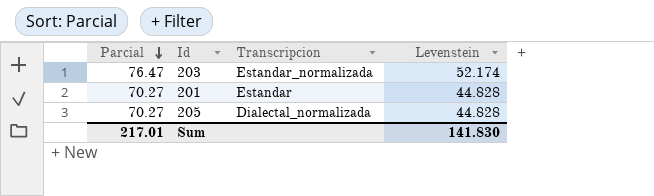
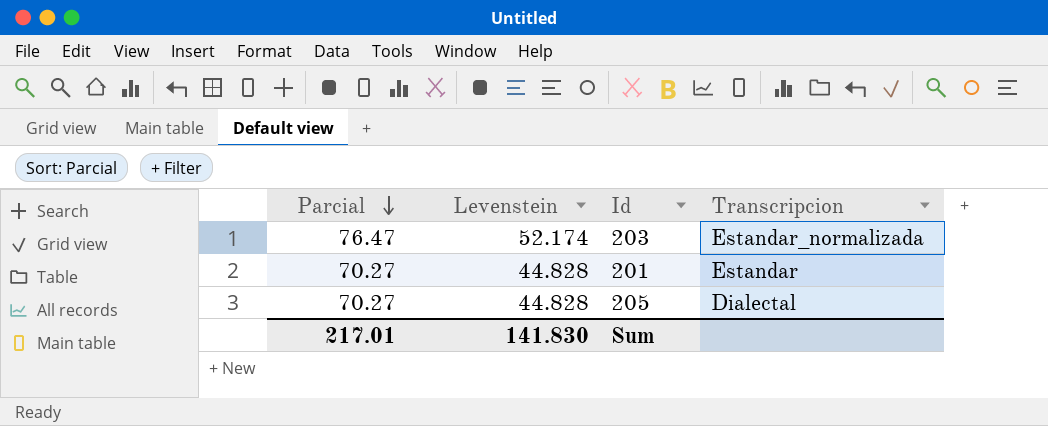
column Levenstein | position: 4 -> 2
205 | Transcripcion: Dialectal_normalizada -> Dialectal

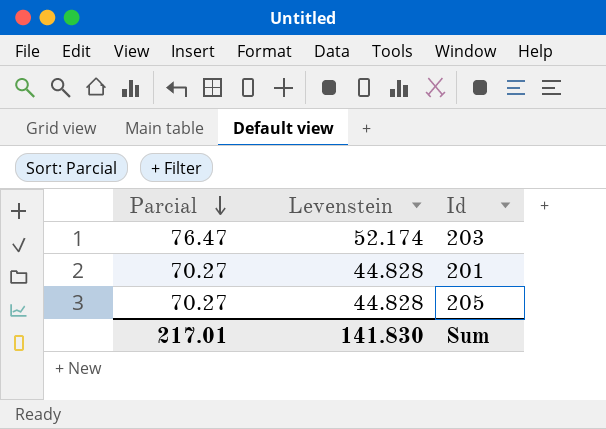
column Transcripcion | position: 4 -> none

